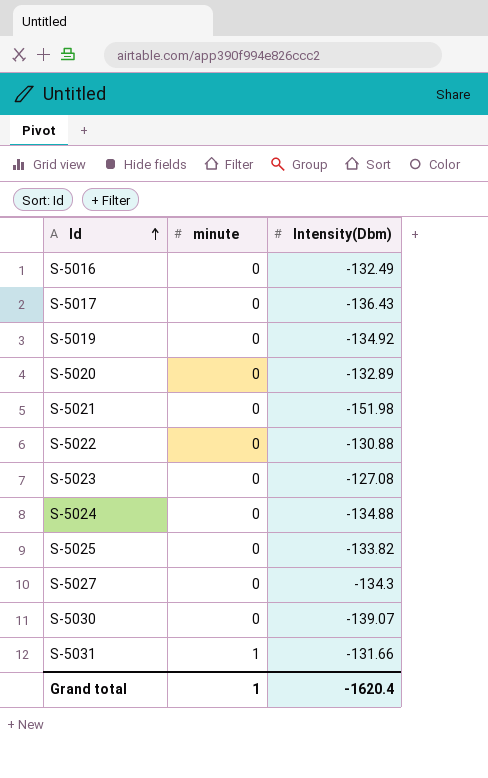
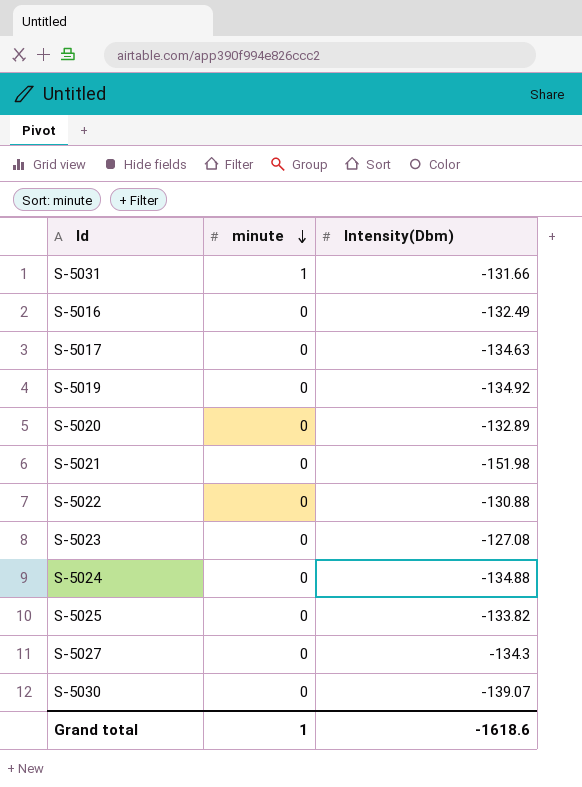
row order: Id ascending -> minute descending
S-5017 | Intensity(Dbm): -136.43 -> -134.63
Grand total | Intensity(Dbm): -1620.4 -> -1618.6

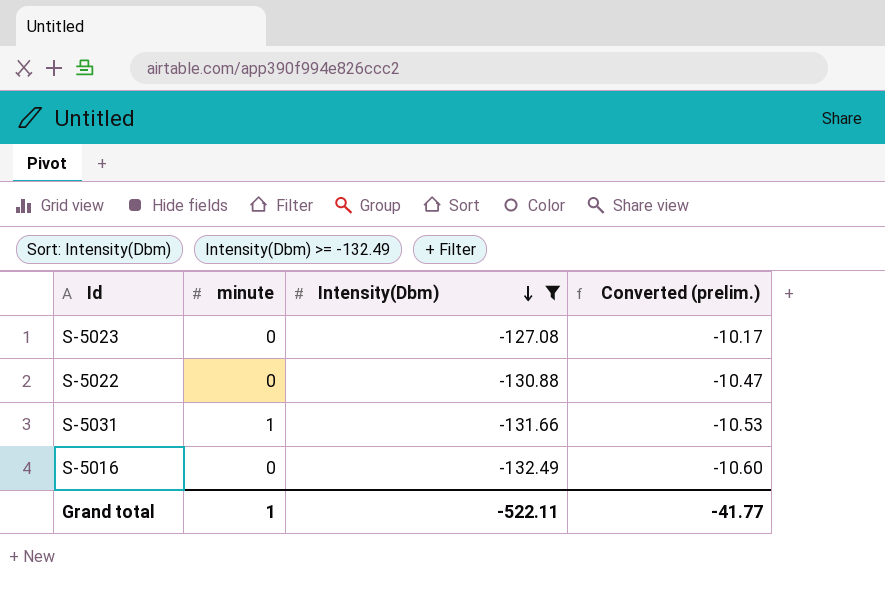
filter: none -> Intensity(Dbm) >= -132.49
row order: minute descending -> Intensity(Dbm) descending
column Converted (prelim.) | formula: none -> [Intensity(Dbm)] * 0.08
Grand total | Intensity(Dbm): -1618.6 -> -522.11

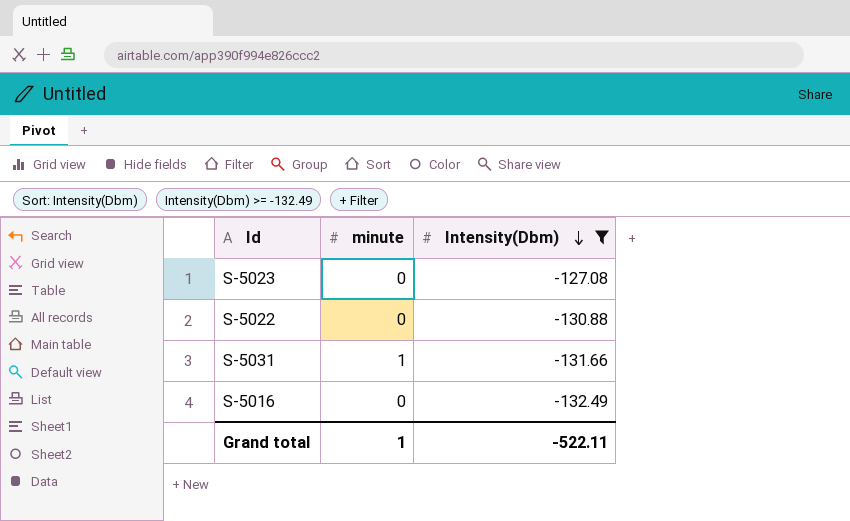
column Converted (prelim.) | formula: [Intensity(Dbm)] * 0.08 -> none

